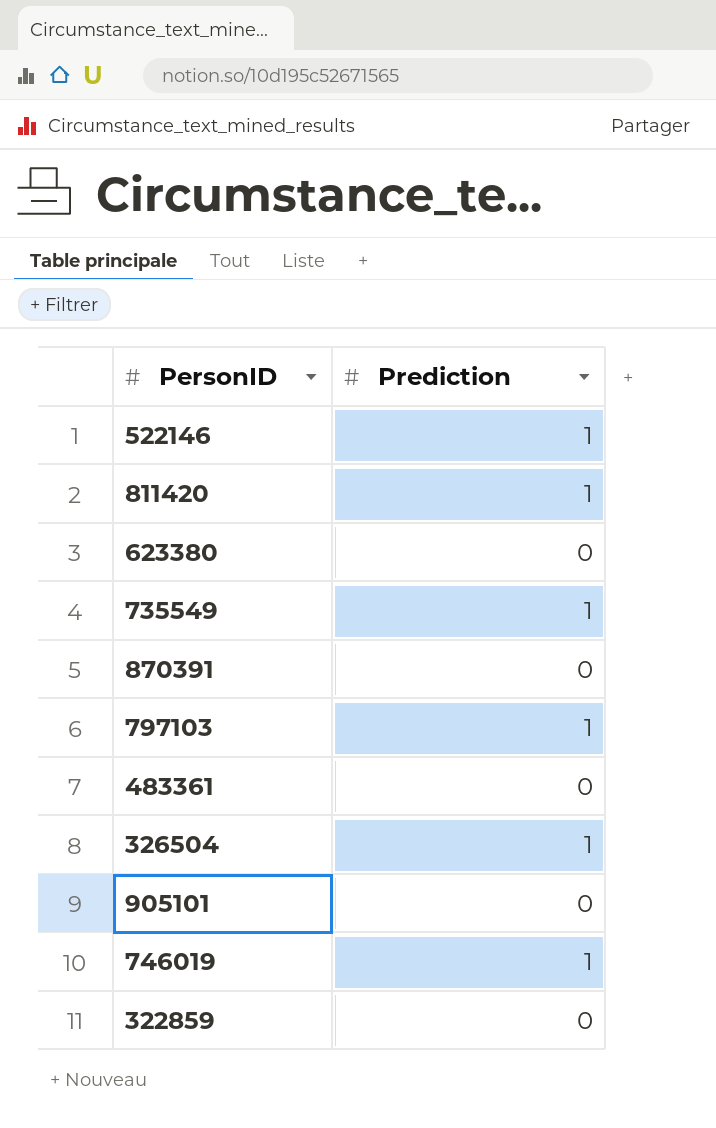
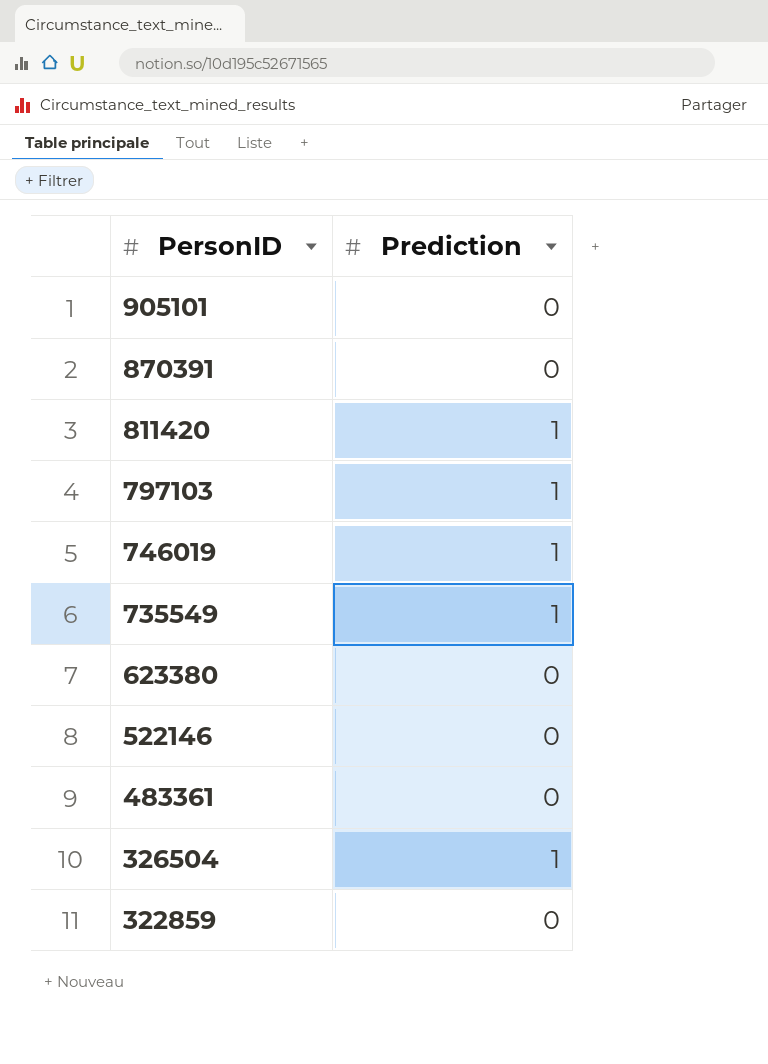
row order: none -> PersonID descending
522146 | Prediction: 1 -> 0

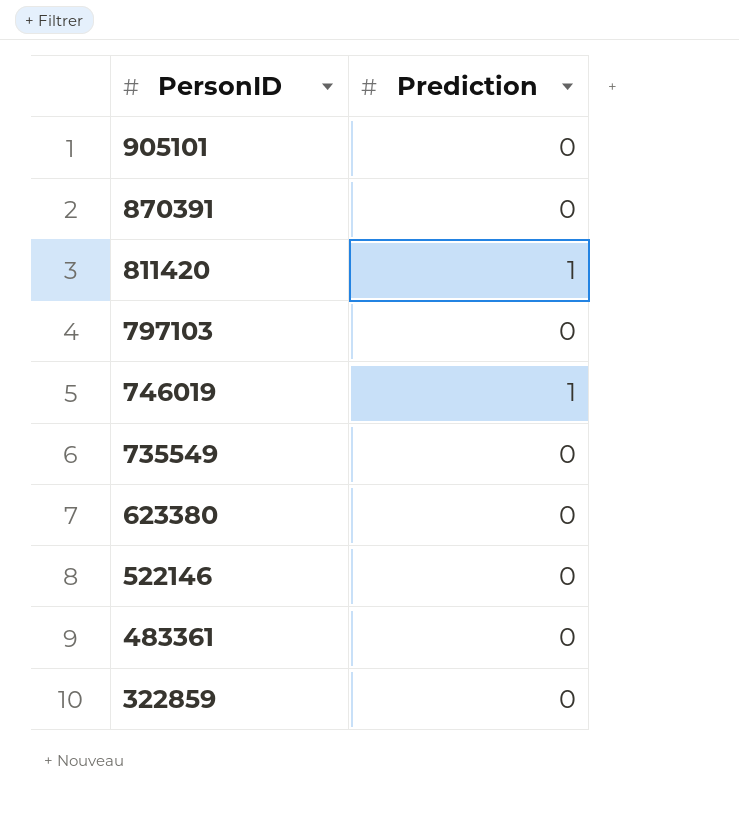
row 326504: 1 -> none
797103 | Prediction: 1 -> 0
735549 | Prediction: 1 -> 0

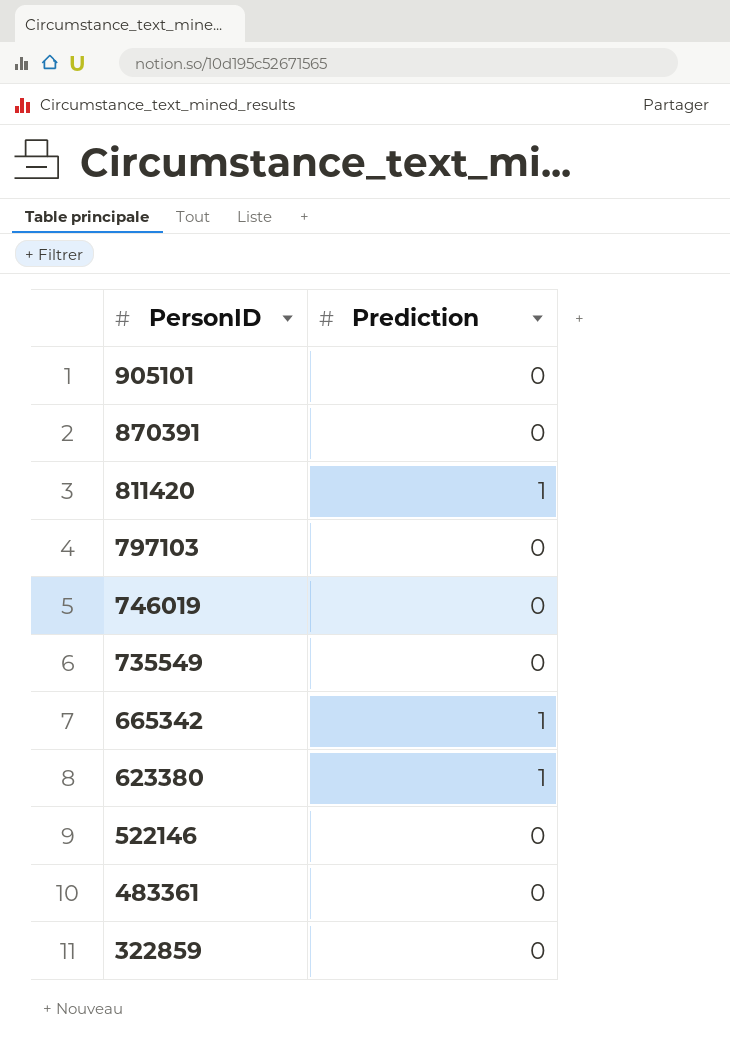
746019 | Prediction: 1 -> 0
row 665342: none -> 1
623380 | Prediction: 0 -> 1

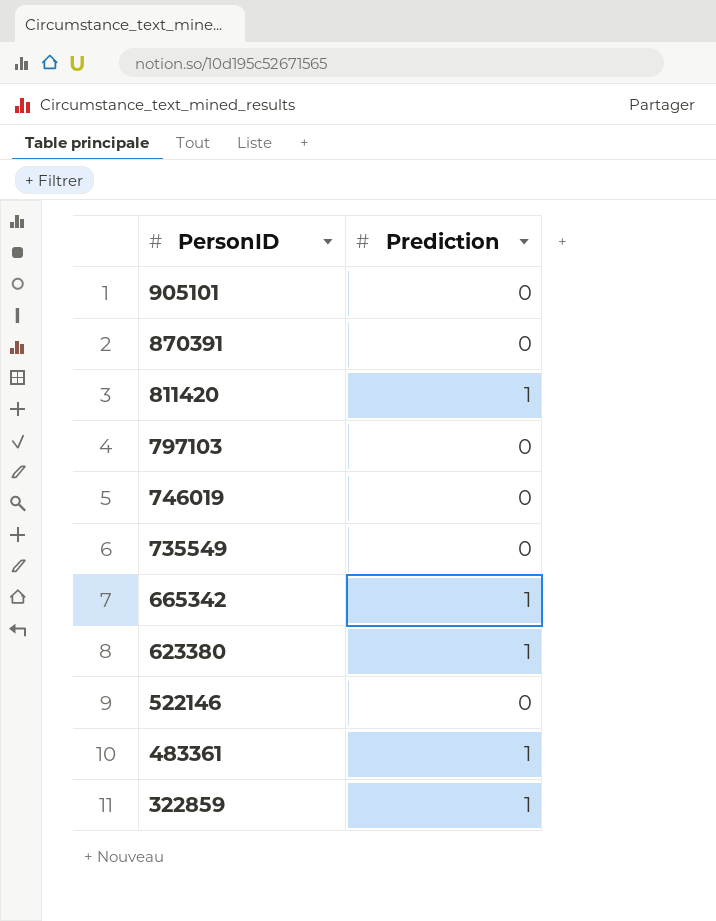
483361 | Prediction: 0 -> 1
322859 | Prediction: 0 -> 1

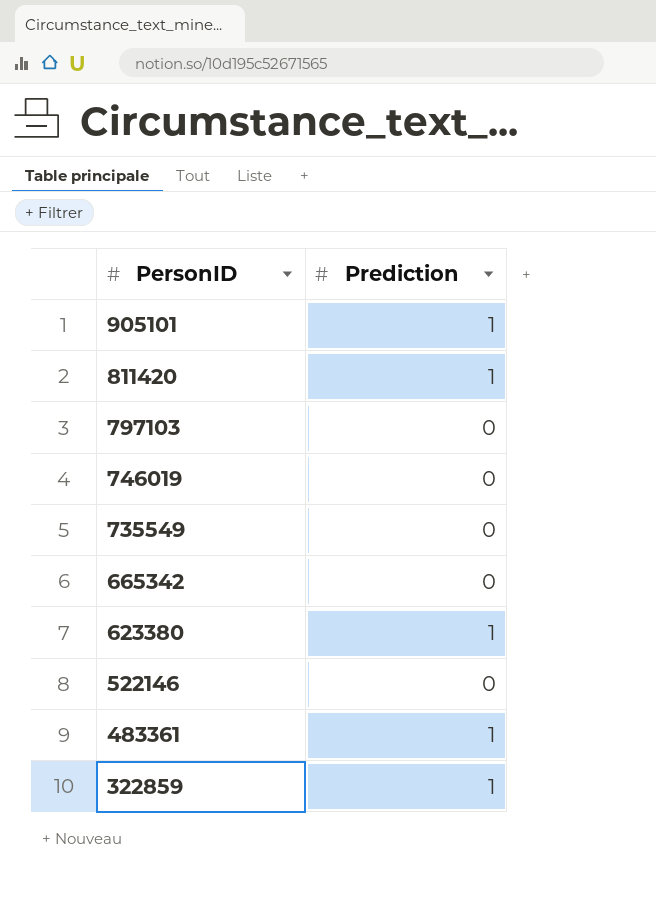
row 870391: 0 -> none
905101 | Prediction: 0 -> 1
665342 | Prediction: 1 -> 0

